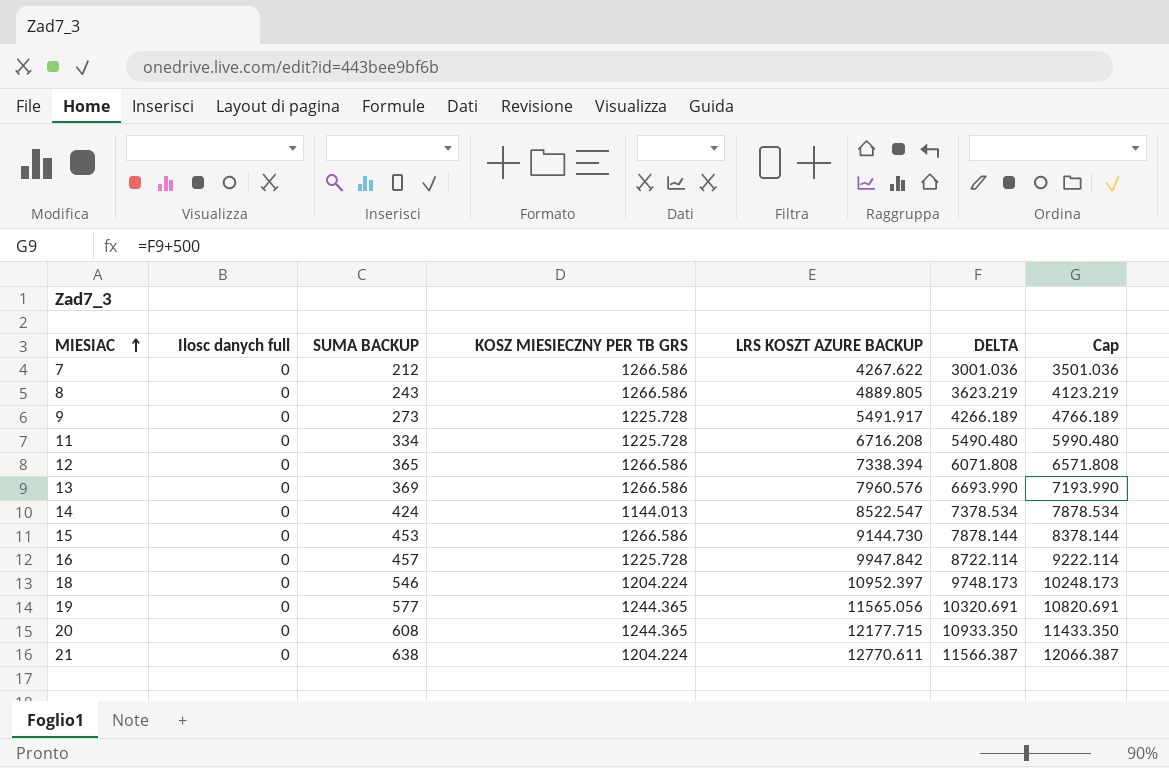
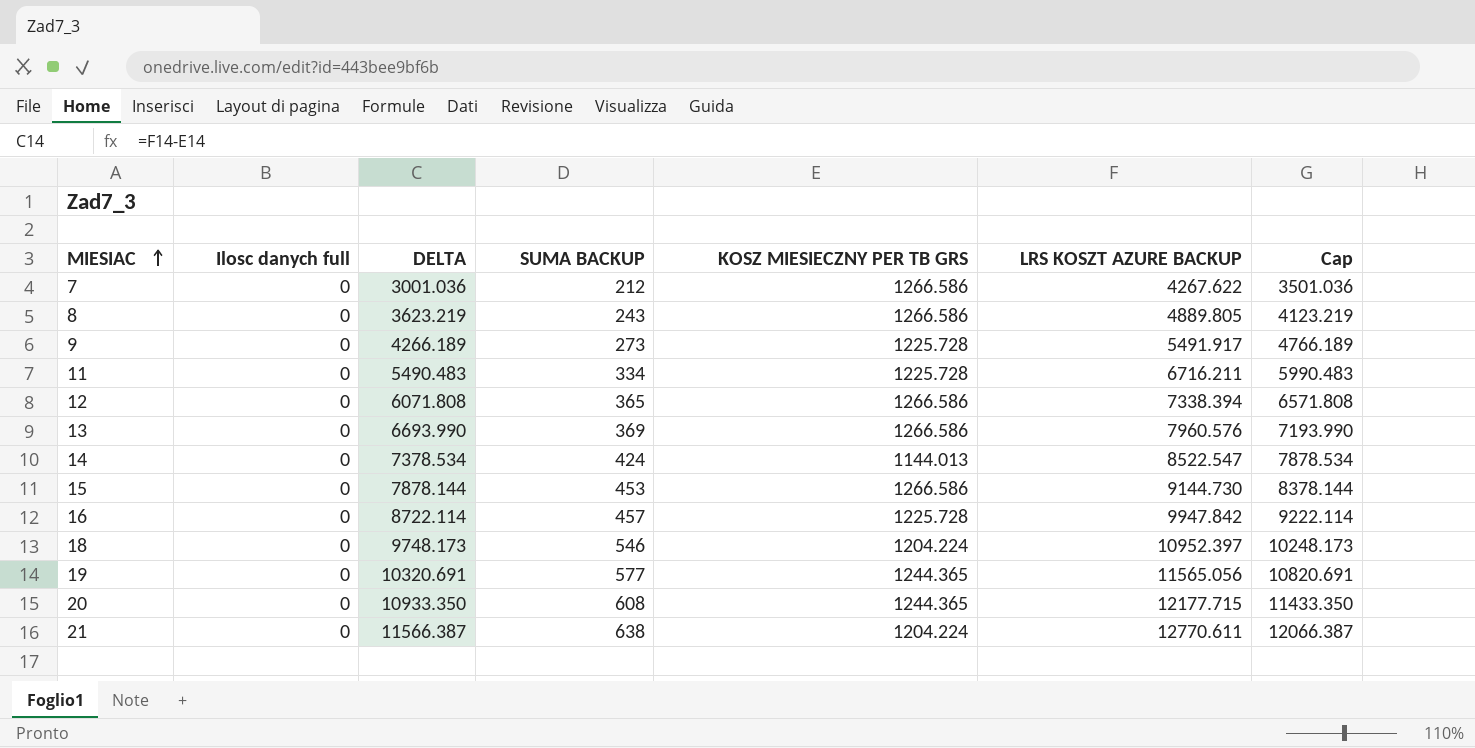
column DELTA | position: 6 -> 3
11 | DELTA: 5490.480 -> 5490.483
11 | LRS KOSZT AZURE BACKUP: 6716.208 -> 6716.211
11 | Cap: 5990.480 -> 5990.483

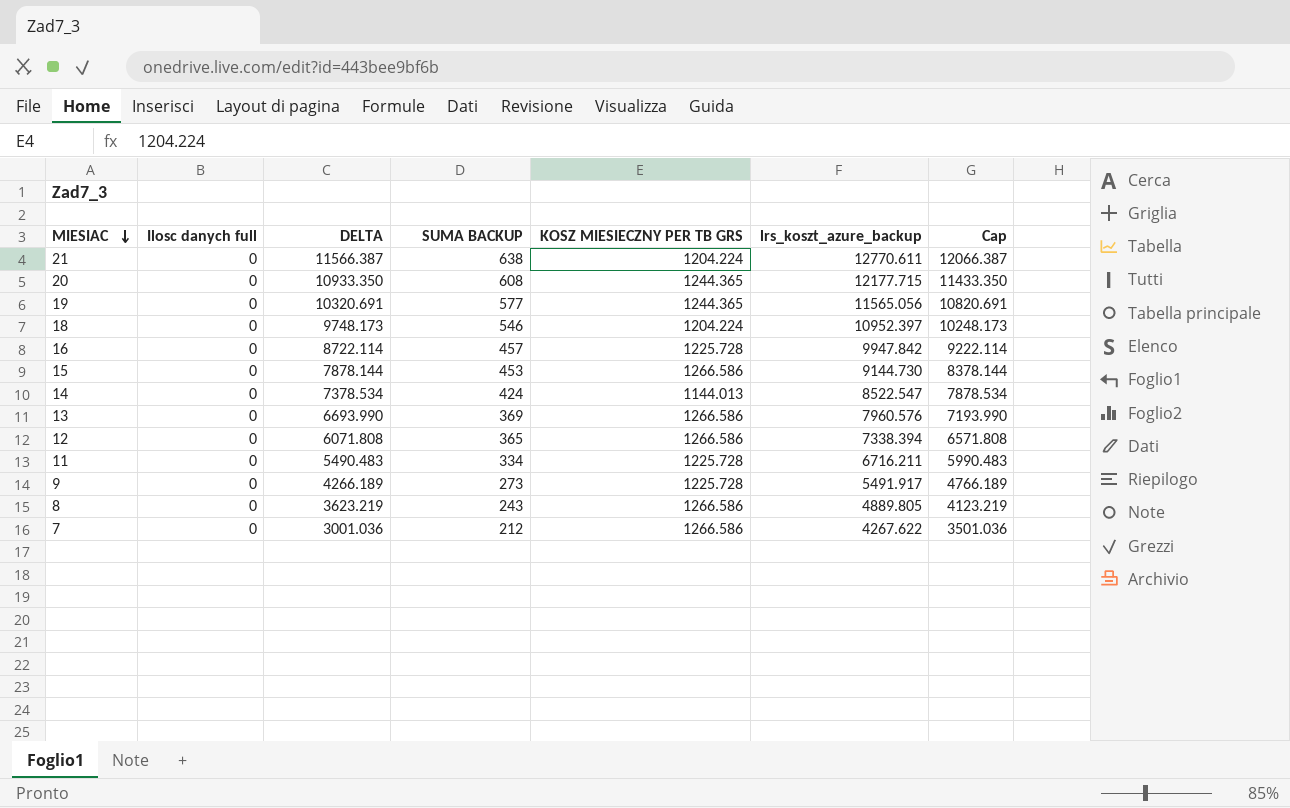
row order: MIESIAC ascending -> MIESIAC descending
column name: LRS KOSZT AZURE BACKUP -> lrs_koszt_azure_backup

